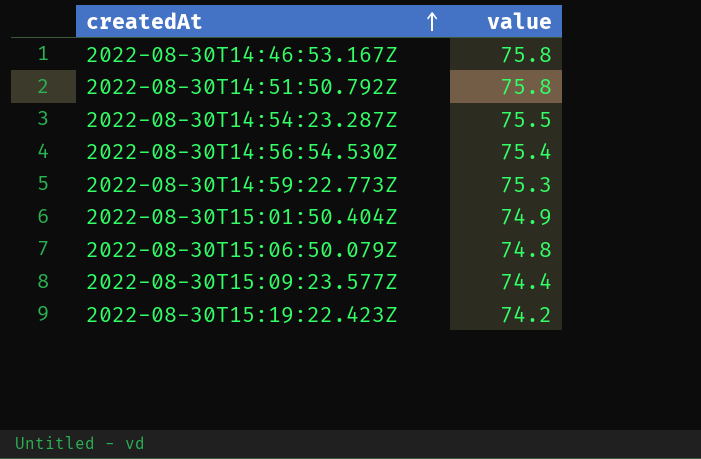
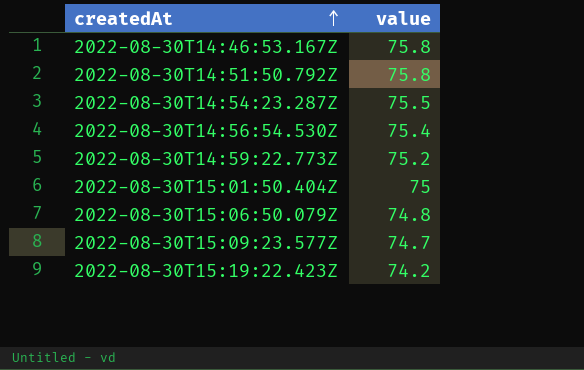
2022-08-30T14:59:22.773Z | value: 75.3 -> 75.2
2022-08-30T15:01:50.404Z | value: 74.9 -> 75
2022-08-30T15:09:23.577Z | value: 74.4 -> 74.7

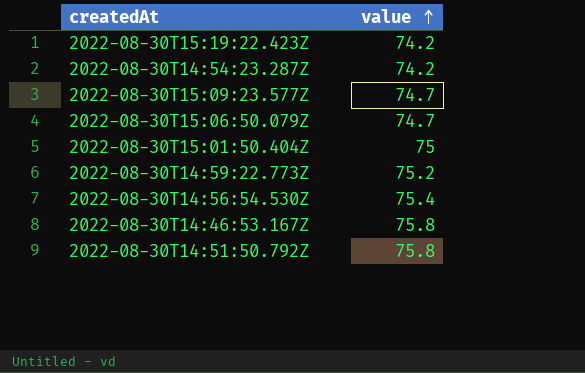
row order: createdAt ascending -> value ascending
2022-08-30T14:54:23.287Z | value: 75.5 -> 74.2
2022-08-30T15:06:50.079Z | value: 74.8 -> 74.7

